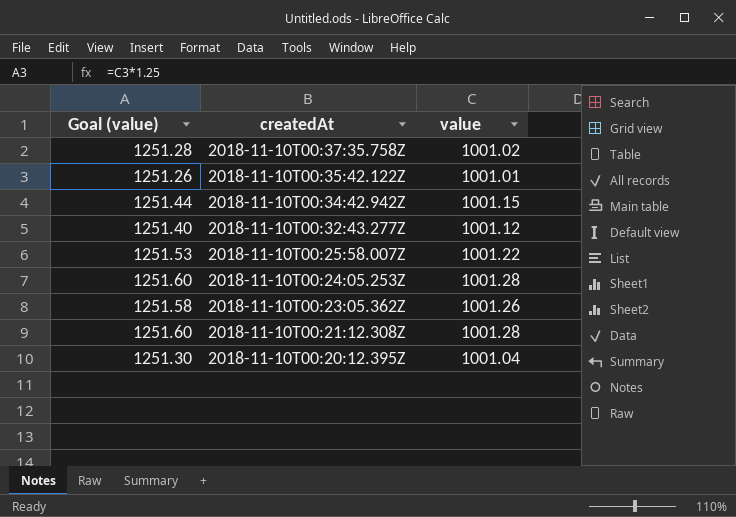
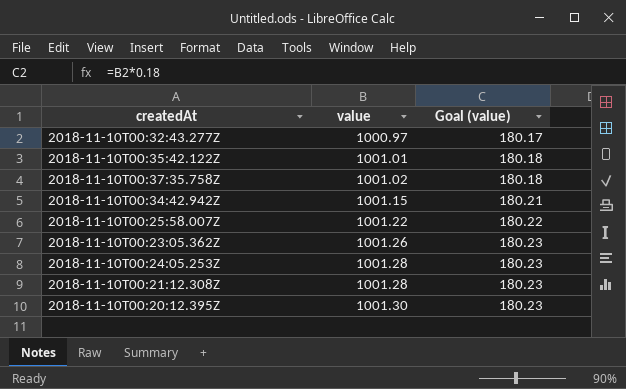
row order: createdAt descending -> value ascending
column Goal (value) | formula: [value] * 1.25 -> [value] * 0.18
column Goal (value) | position: 1 -> 3
2018-11-10T00:32:43.277Z | value: 1001.12 -> 1000.97
2018-11-10T00:20:12.395Z | value: 1001.04 -> 1001.30

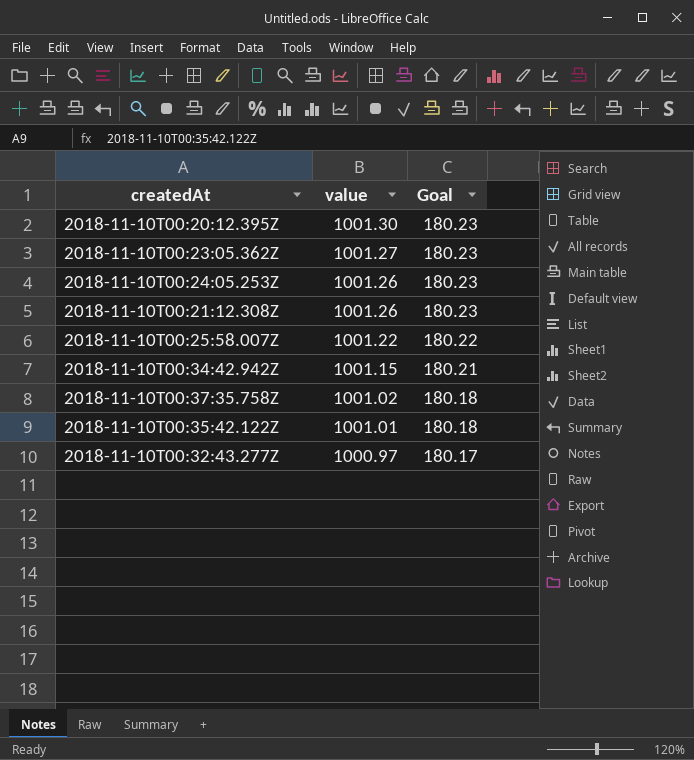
row order: value ascending -> value descending
column name: Goal (value) -> Goal
2018-11-10T00:23:05.362Z | value: 1001.26 -> 1001.27
2018-11-10T00:24:05.253Z | value: 1001.28 -> 1001.26
2018-11-10T00:21:12.308Z | value: 1001.28 -> 1001.26

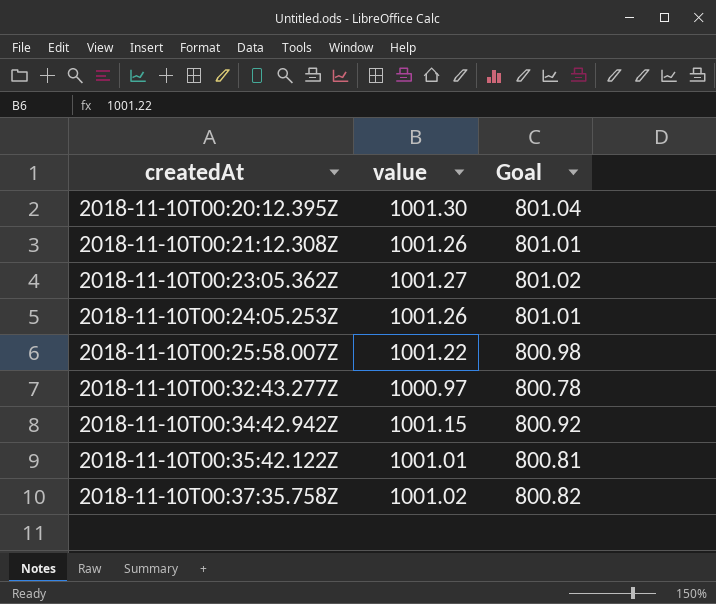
row order: value descending -> createdAt ascending
column Goal | formula: [value] * 0.18 -> [value] * 0.8

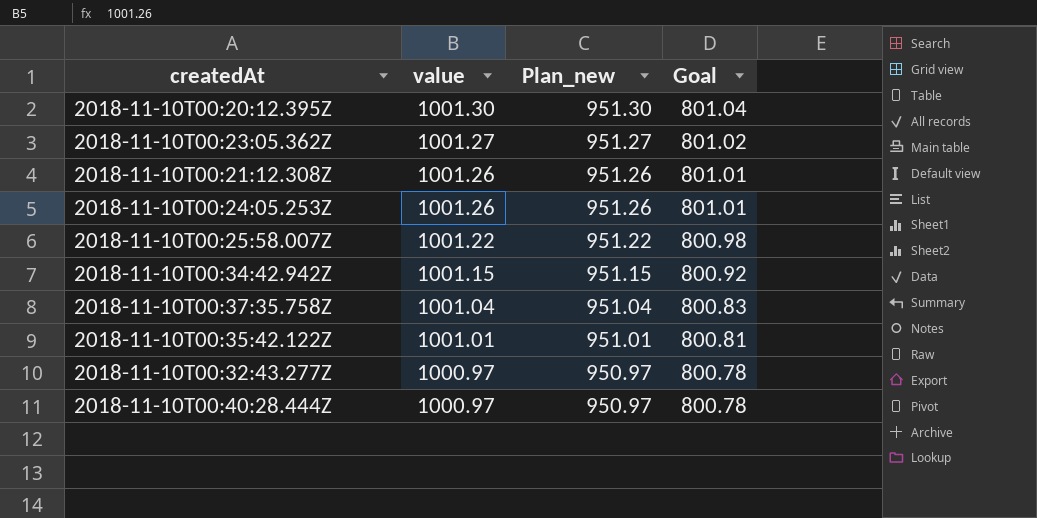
row order: createdAt ascending -> value descending
column Plan_new | formula: none -> [value] - 50
2018-11-10T00:37:35.758Z | value: 1001.02 -> 1001.04
2018-11-10T00:37:35.758Z | Goal: 800.82 -> 800.83
row 2018-11-10T00:40:28.444Z: none -> 1000.97 | 950.97 | 800.78

